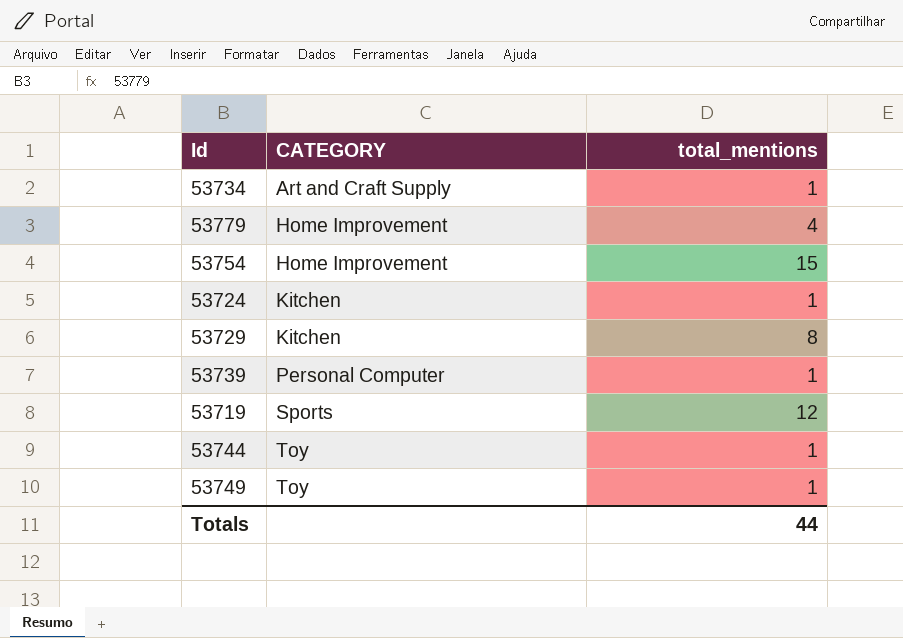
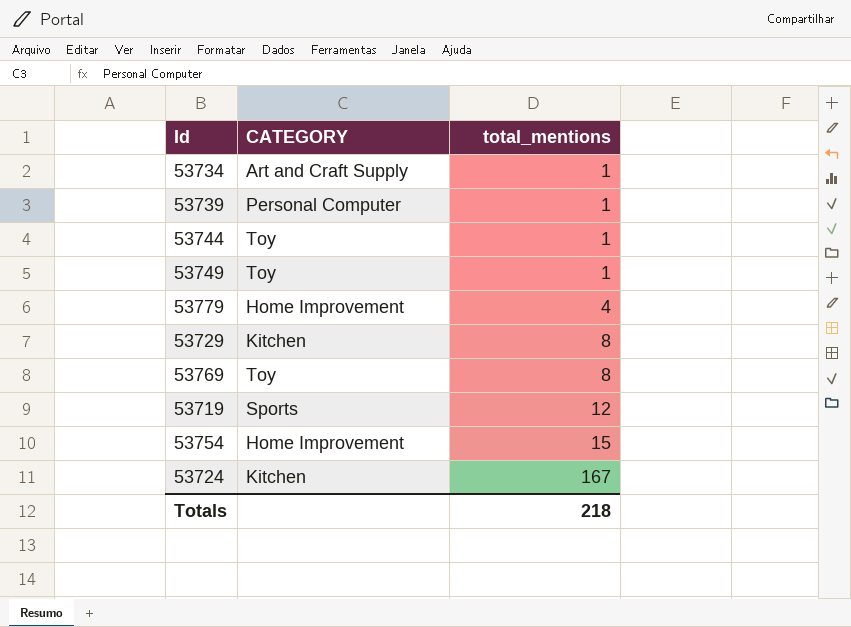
row order: CATEGORY ascending -> total_mentions ascending
row 53769: none -> Toy | 8
53724 | total_mentions: 1 -> 167
Totals | total_mentions: 44 -> 218

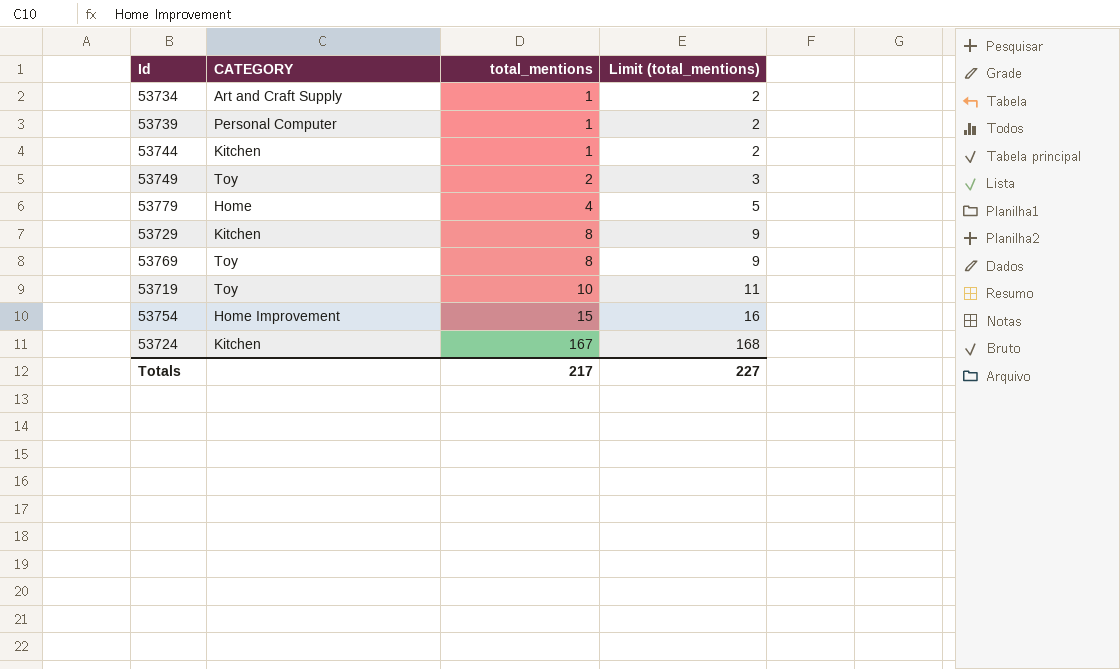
column Limit (total_mentions) | formula: none -> [total_mentions] + 1
53744 | CATEGORY: Toy -> Kitchen
53749 | total_mentions: 1 -> 2
53779 | CATEGORY: Home Improvement -> Home
53719 | CATEGORY: Sports -> Toy
53719 | total_mentions: 12 -> 10
Totals | total_mentions: 218 -> 217

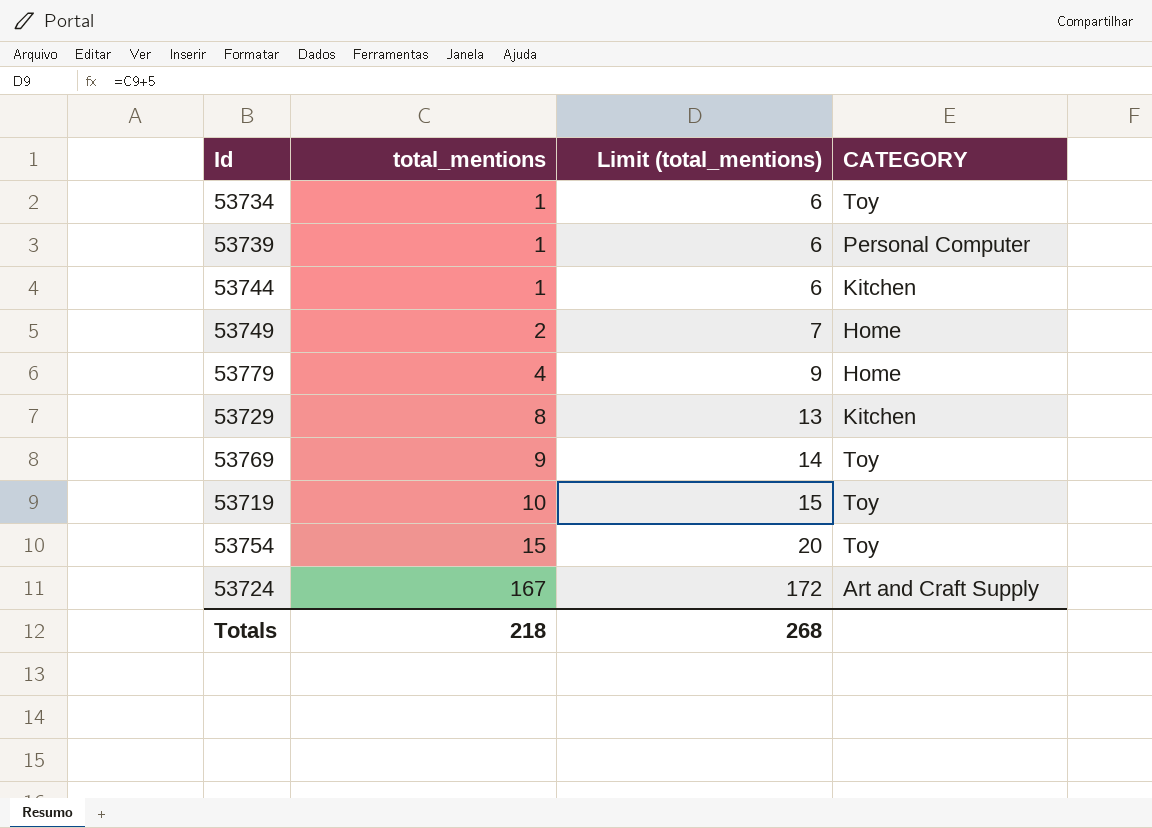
column Limit (total_mentions) | formula: [total_mentions] + 1 -> [total_mentions] + 5
column CATEGORY | position: 2 -> 4
53734 | CATEGORY: Art and Craft Supply -> Toy
53749 | CATEGORY: Toy -> Home
53769 | total_mentions: 8 -> 9
53754 | CATEGORY: Home Improvement -> Toy
53724 | CATEGORY: Kitchen -> Art and Craft Supply
Totals | total_mentions: 217 -> 218
Totals | Limit (total_mentions): 227 -> 268

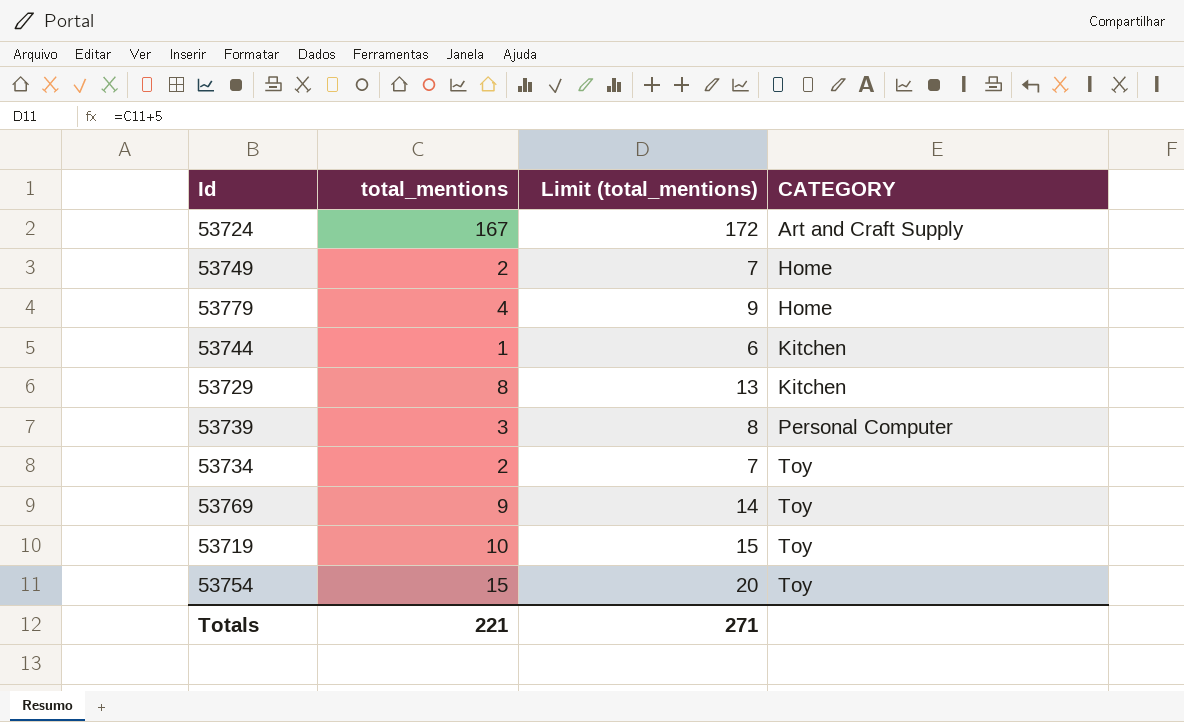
row order: total_mentions ascending -> CATEGORY ascending
53739 | total_mentions: 1 -> 3
53739 | Limit (total_mentions): 6 -> 8
53734 | total_mentions: 1 -> 2
53734 | Limit (total_mentions): 6 -> 7
Totals | total_mentions: 218 -> 221
Totals | Limit (total_mentions): 268 -> 271

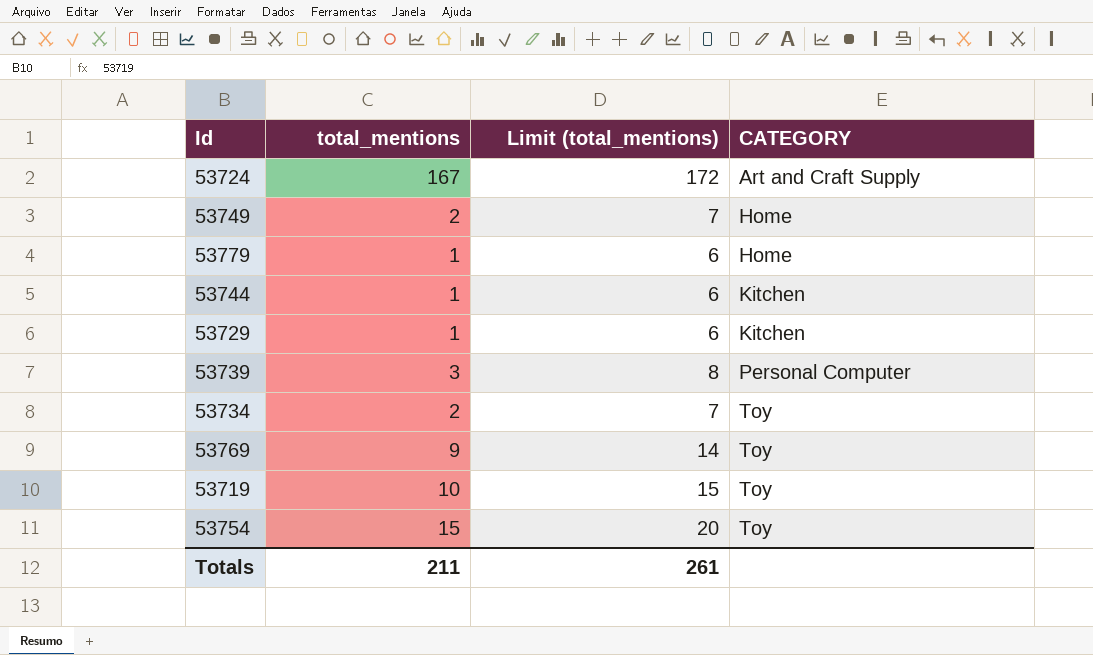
53779 | total_mentions: 4 -> 1
53779 | Limit (total_mentions): 9 -> 6
53729 | total_mentions: 8 -> 1
53729 | Limit (total_mentions): 13 -> 6
Totals | total_mentions: 221 -> 211
Totals | Limit (total_mentions): 271 -> 261

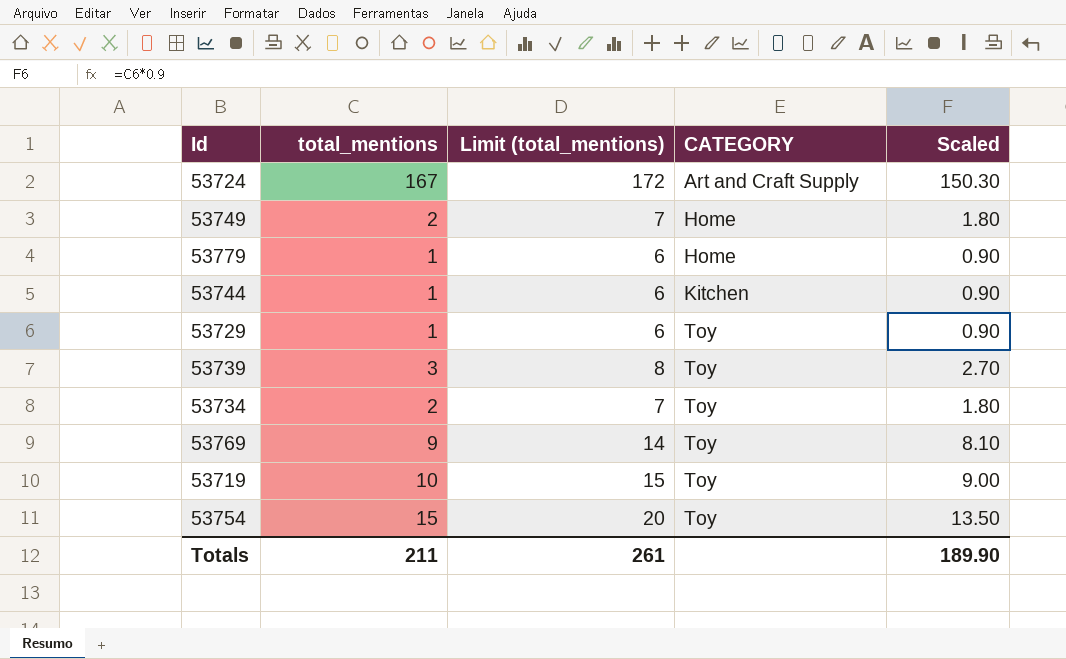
column Scaled | formula: none -> [total_mentions] * 0.9
53729 | CATEGORY: Kitchen -> Toy
53739 | CATEGORY: Personal Computer -> Toy

